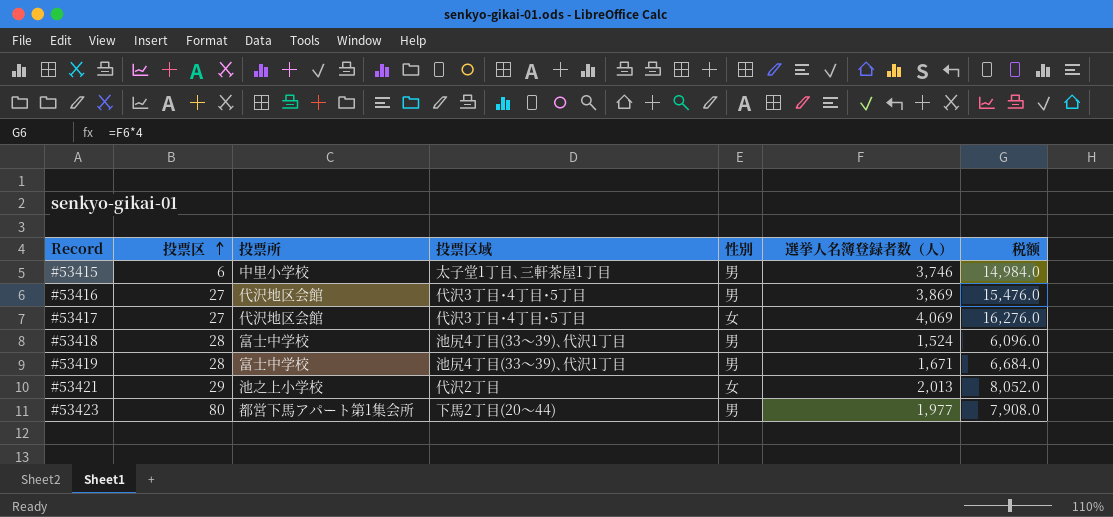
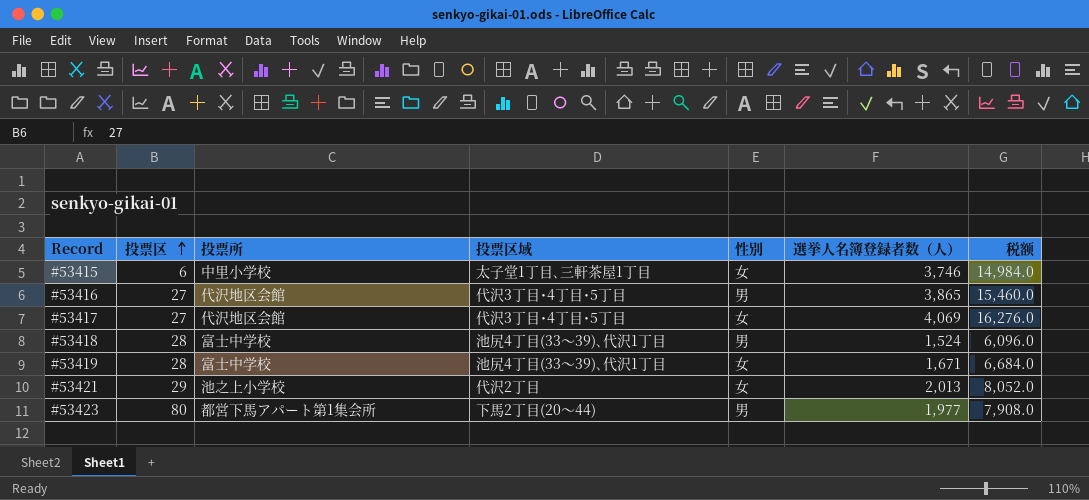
#53415 | 性別: 男 -> 女
#53416 | 選挙人名簿登録者数（人）: 3,869 -> 3,865
#53416 | 税额: 15,476.0 -> 15,460.0
#53419 | 性別: 男 -> 女

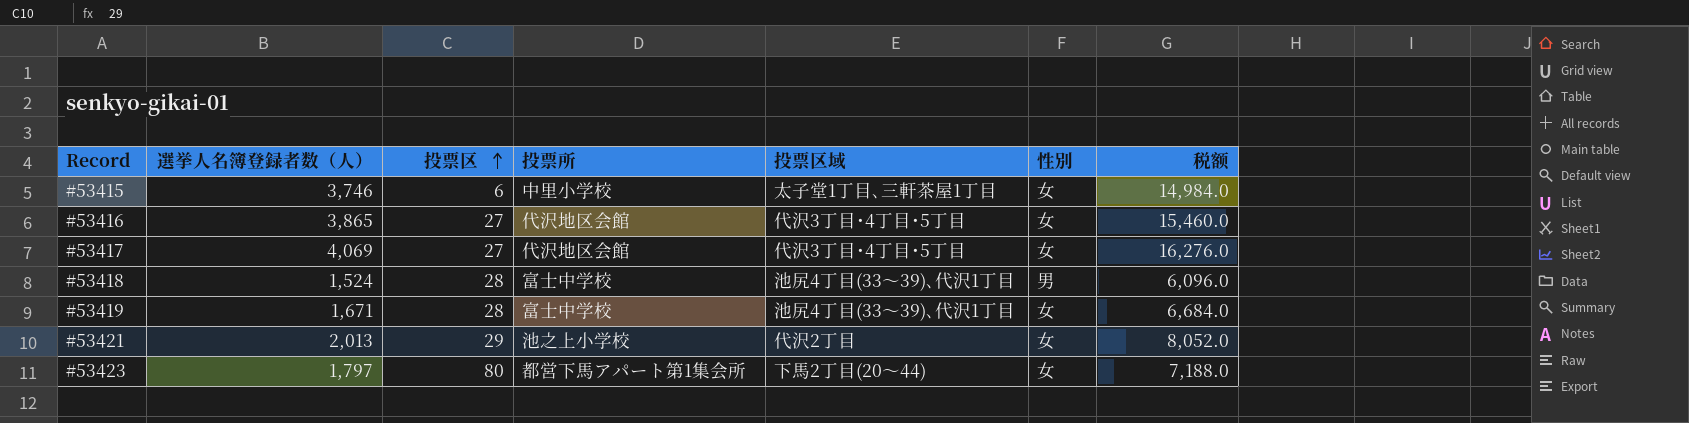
column 選挙人名簿登録者数（人） | position: 6 -> 2
#53416 | 性別: 男 -> 女
#53423 | 選挙人名簿登録者数（人）: 1,977 -> 1,797
#53423 | 性別: 男 -> 女
#53423 | 税额: 7,908.0 -> 7,188.0

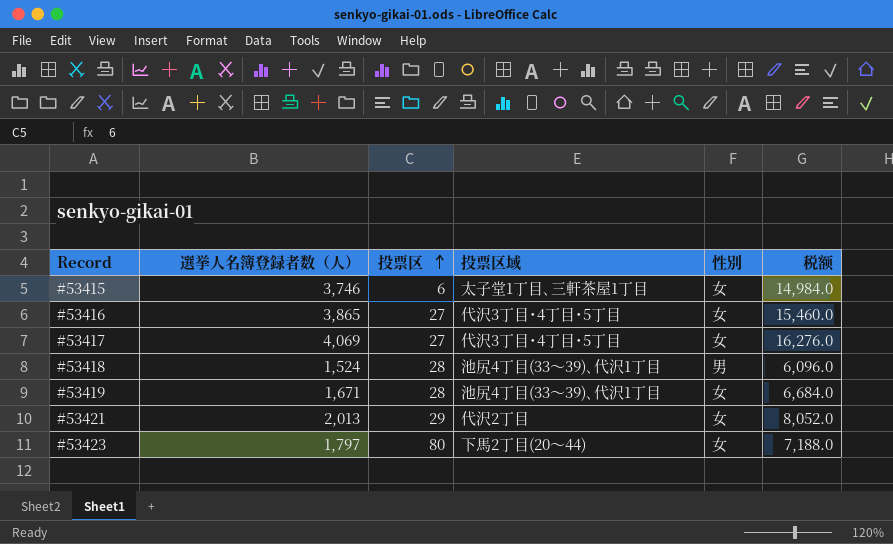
column 投票所 | position: 4 -> none

